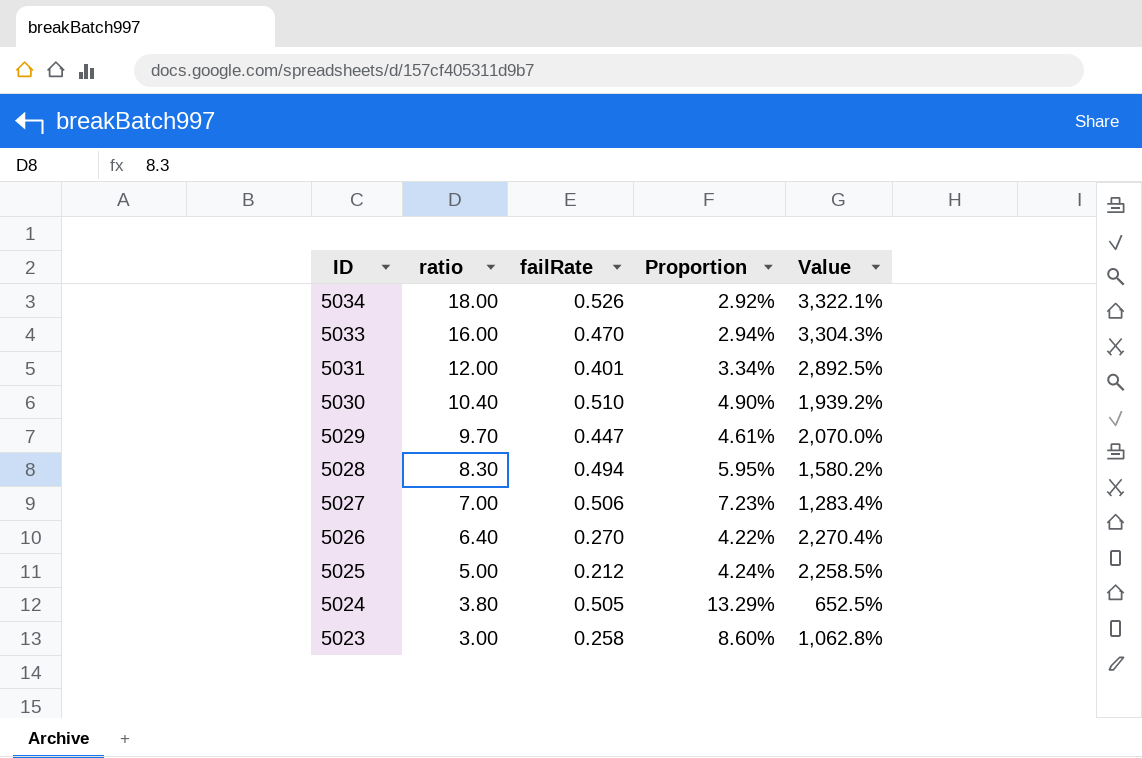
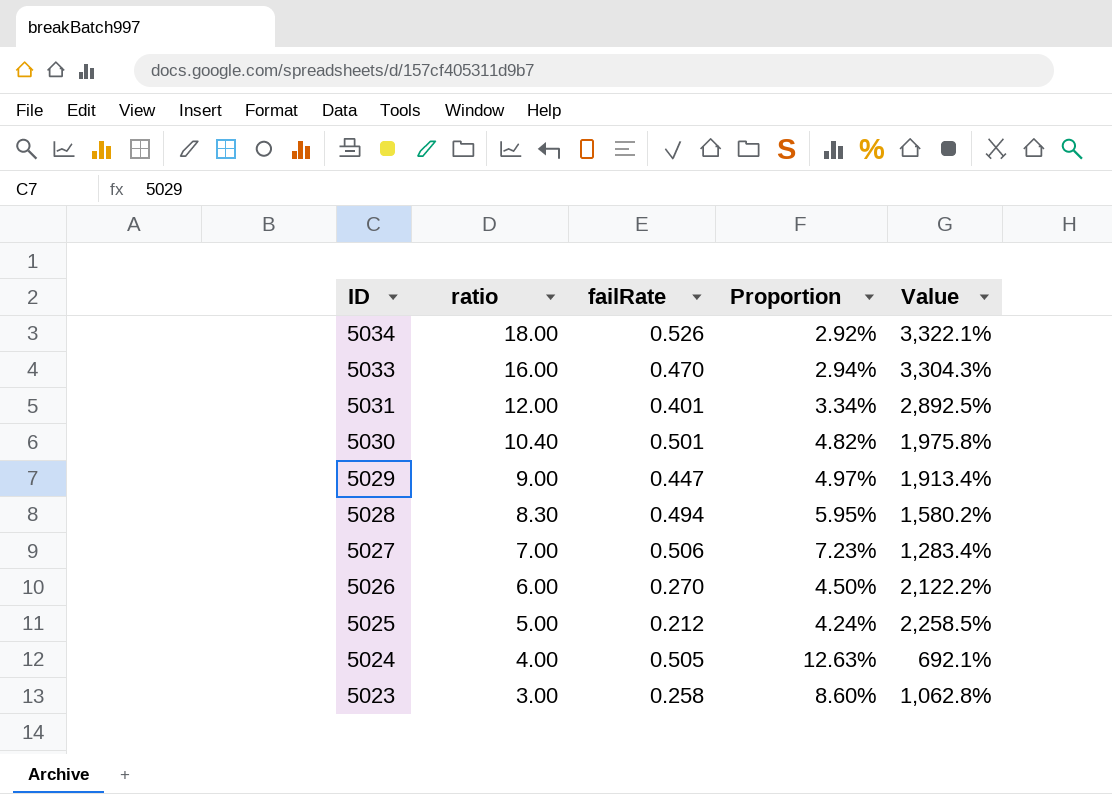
5030 | failRate: 0.510 -> 0.501
5030 | Proportion: 4.90% -> 4.82%
5030 | Value: 1,939.2% -> 1,975.8%
5029 | ratio: 9.70 -> 9.00
5029 | Proportion: 4.61% -> 4.97%
5029 | Value: 2,070.0% -> 1,913.4%
5026 | ratio: 6.40 -> 6.00
5026 | Proportion: 4.22% -> 4.50%
5026 | Value: 2,270.4% -> 2,122.2%
5024 | ratio: 3.80 -> 4.00
5024 | Proportion: 13.29% -> 12.63%
5024 | Value: 652.5% -> 692.1%

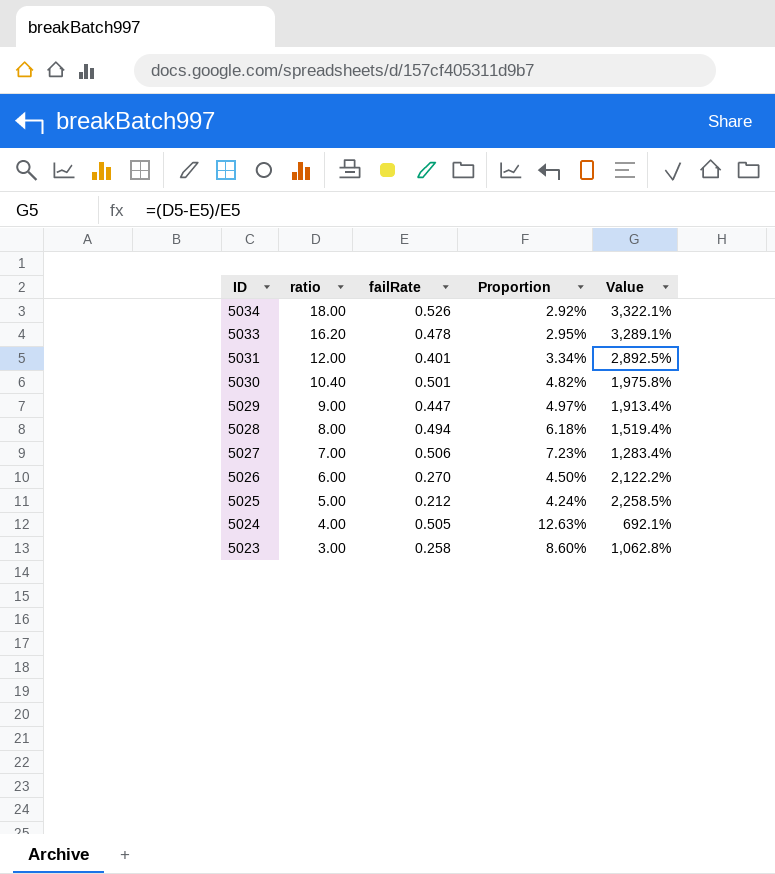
5033 | ratio: 16.00 -> 16.20
5033 | failRate: 0.470 -> 0.478
5033 | Proportion: 2.94% -> 2.95%
5033 | Value: 3,304.3% -> 3,289.1%
5028 | ratio: 8.30 -> 8.00
5028 | Proportion: 5.95% -> 6.18%
5028 | Value: 1,580.2% -> 1,519.4%

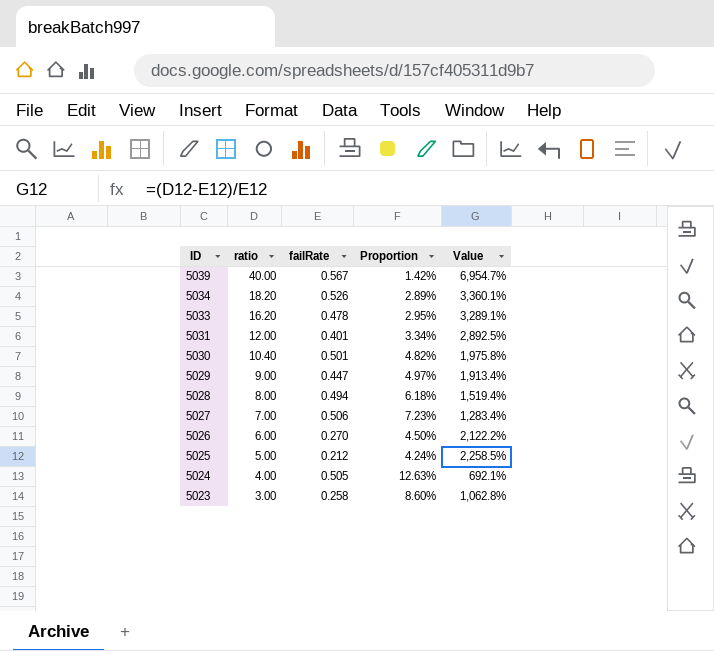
row 5039: none -> 40.00 | 0.567 | 1.42% | 6,954.7%
5034 | ratio: 18.00 -> 18.20
5034 | Proportion: 2.92% -> 2.89%
5034 | Value: 3,322.1% -> 3,360.1%

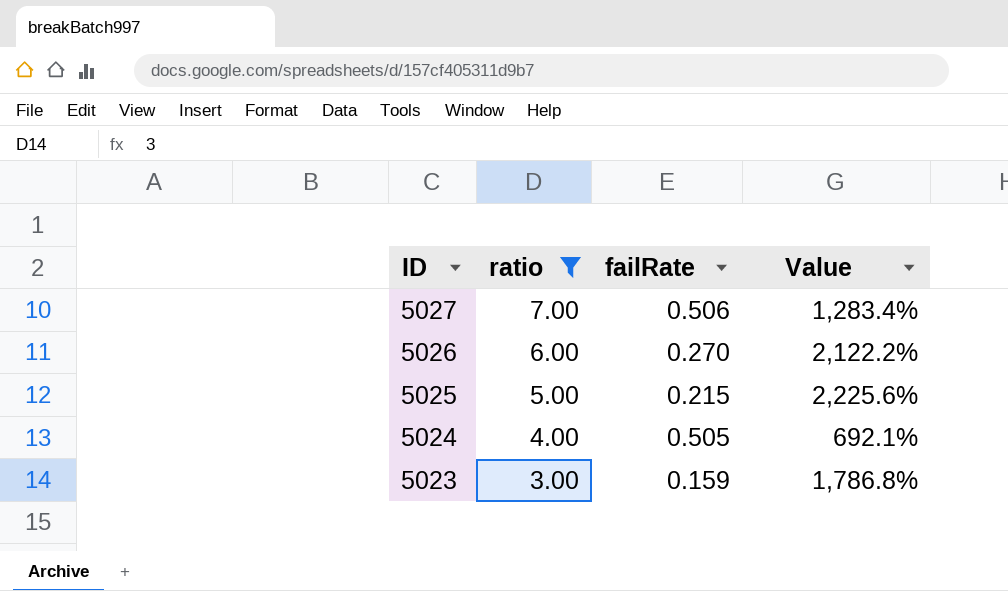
filter: none -> ratio <= 7.00
column Proportion | formula: [failRate] / [ratio] -> none
5025 | failRate: 0.212 -> 0.215
5025 | Value: 2,258.5% -> 2,225.6%
5023 | failRate: 0.258 -> 0.159
5023 | Value: 1,062.8% -> 1,786.8%

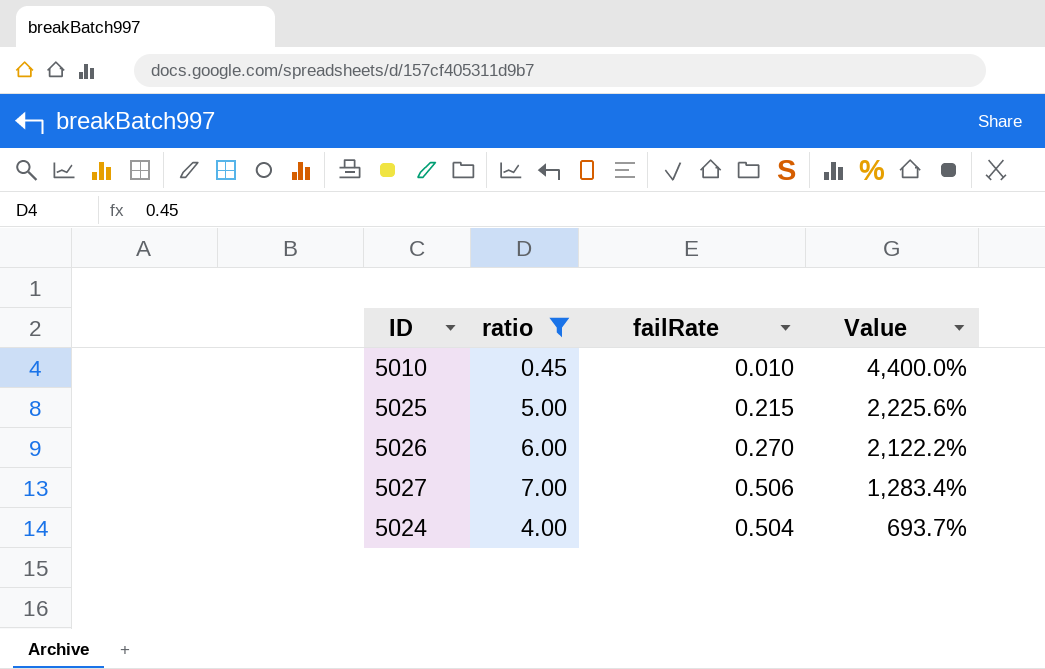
row order: ID descending -> Value descending
row 5023: 3.00 | 0.159 | 1,786.8% -> none
row 5010: none -> 0.45 | 0.010 | 4,400.0%
5024 | failRate: 0.505 -> 0.504
5024 | Value: 692.1% -> 693.7%

